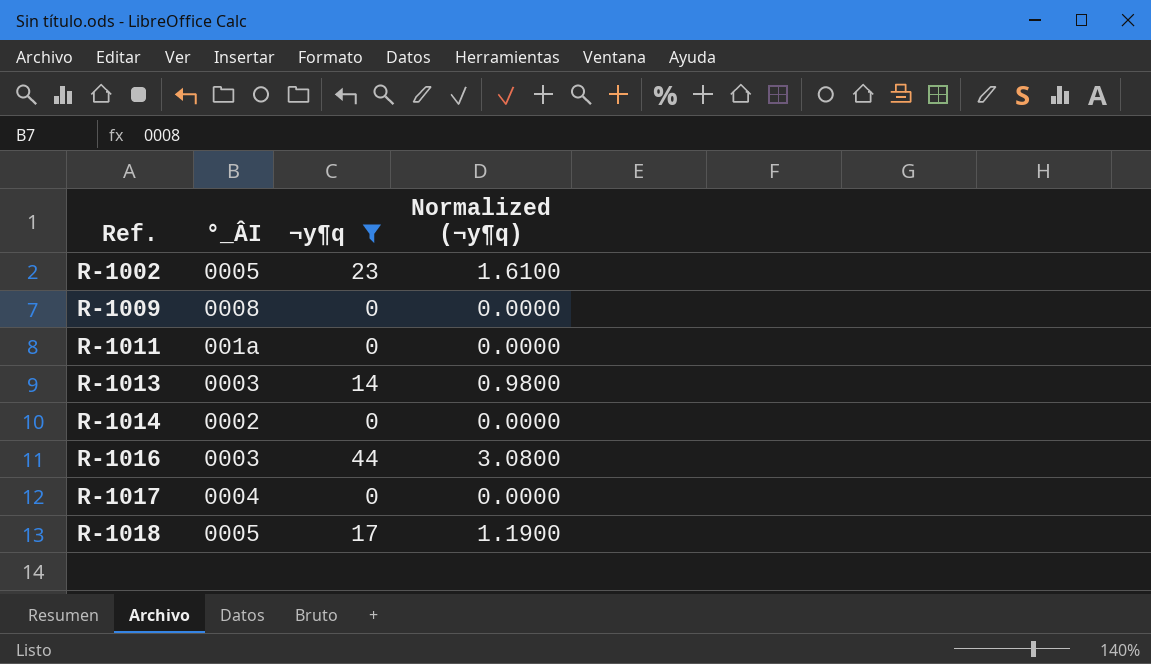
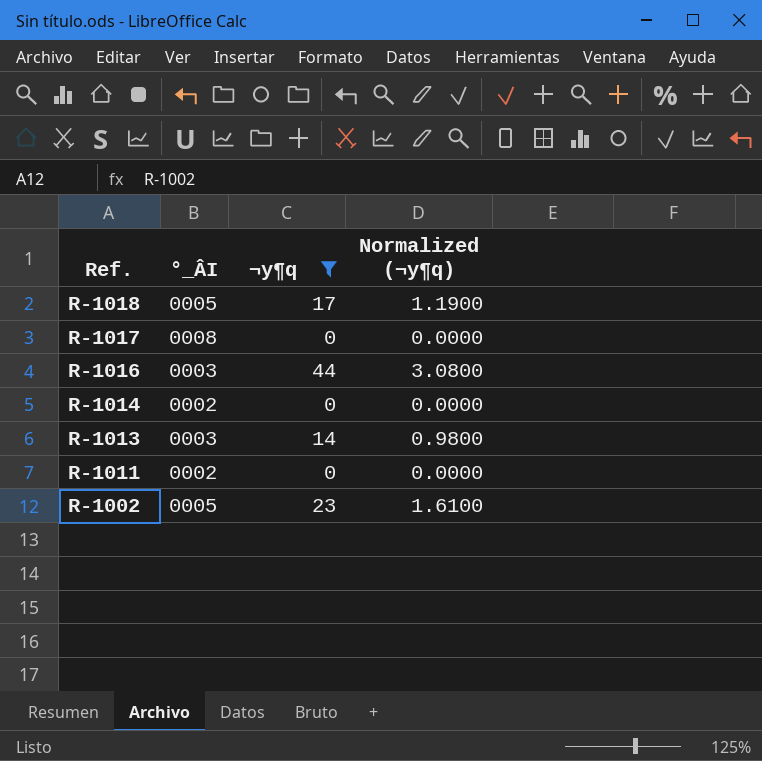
row order: Ref. ascending -> Ref. descending
row R-1009: 0008 | 0 | 0.0000 -> none
R-1017 | °_ÂI: 0004 -> 0008
R-1011 | °_ÂI: 001a -> 0002

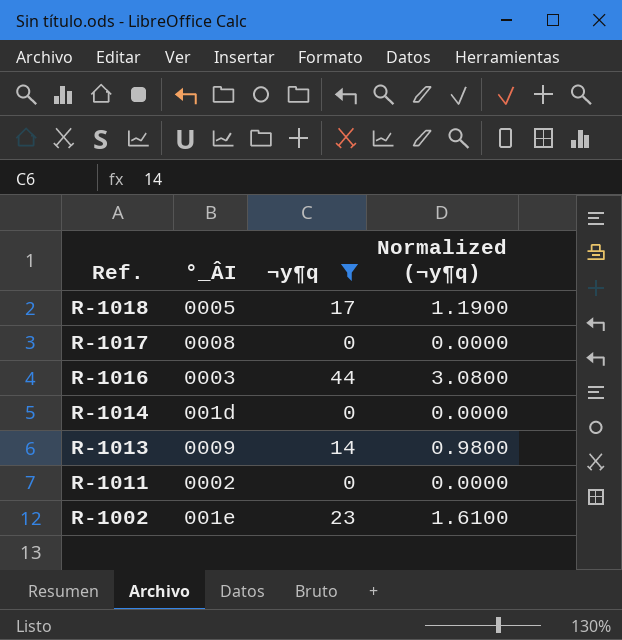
R-1014 | °_ÂI: 0002 -> 001d
R-1013 | °_ÂI: 0003 -> 0009
R-1002 | °_ÂI: 0005 -> 001e

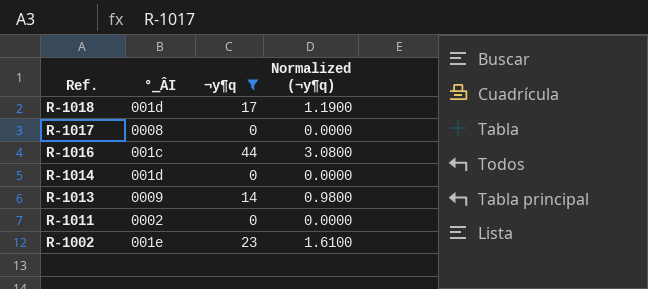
R-1018 | °_ÂI: 0005 -> 001d
R-1016 | °_ÂI: 0003 -> 001c

